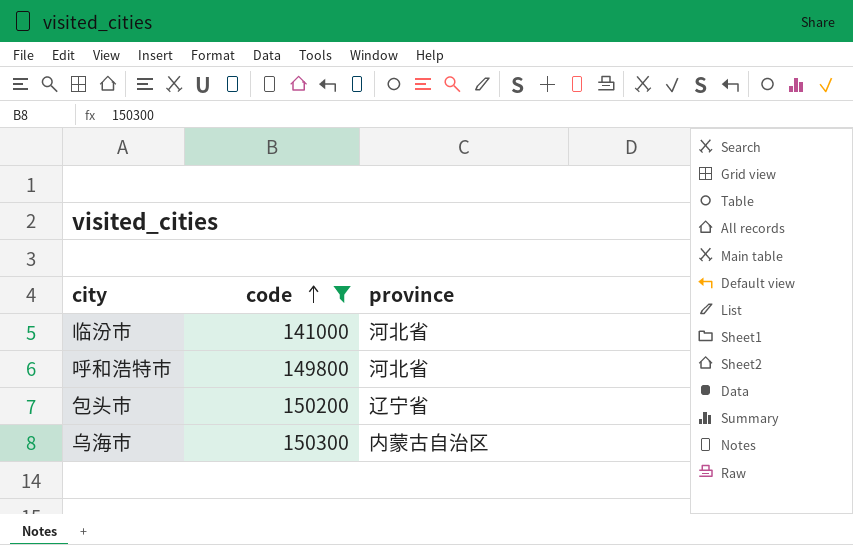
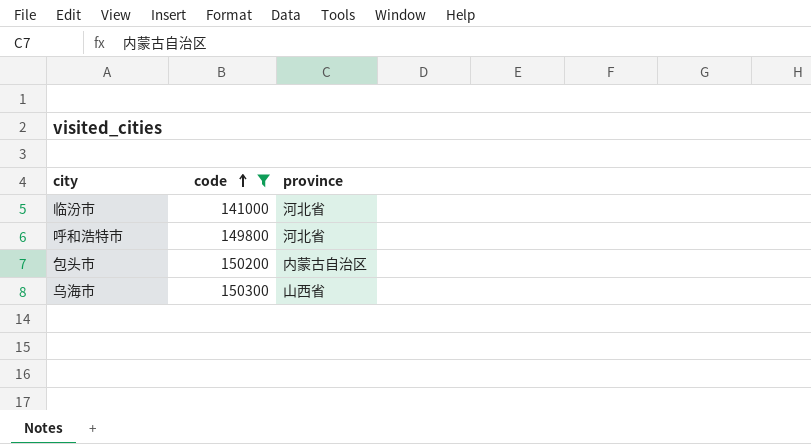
包头市 | province: 辽宁省 -> 内蒙古自治区
乌海市 | province: 内蒙古自治区 -> 山西省

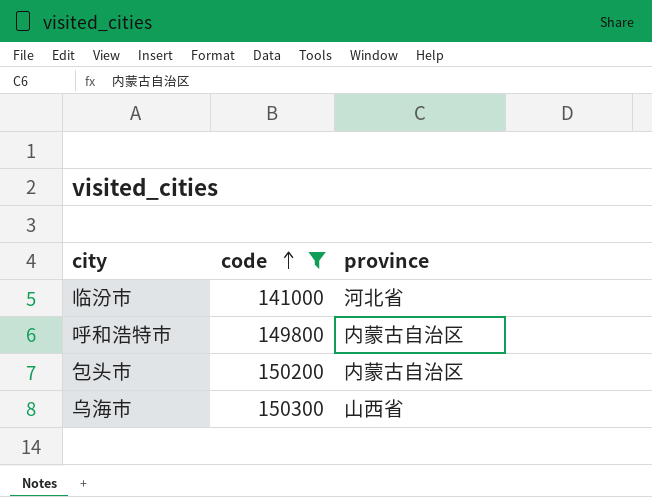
呼和浩特市 | province: 河北省 -> 内蒙古自治区

